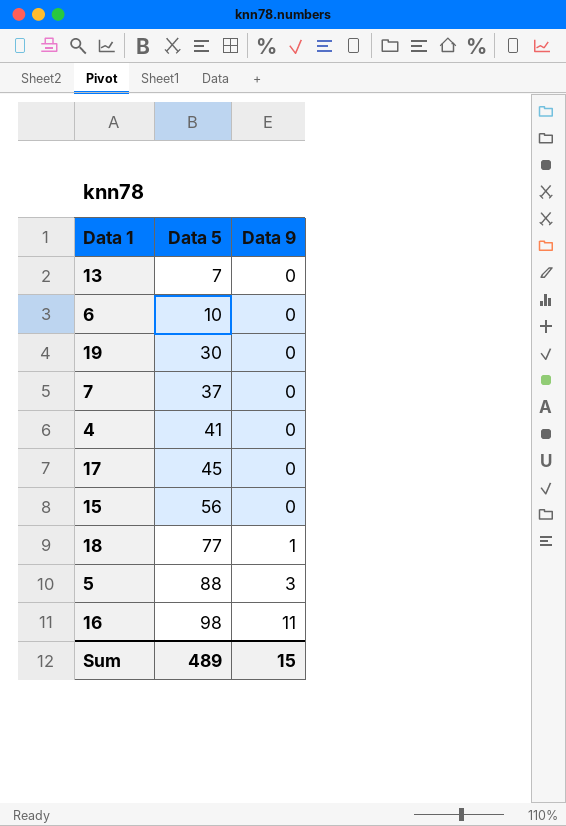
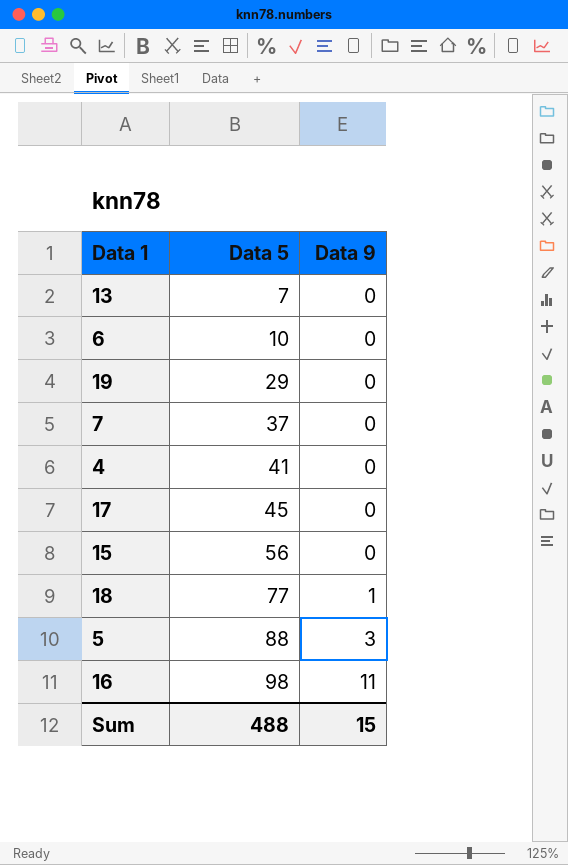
19 | Data 5: 30 -> 29
Sum | Data 5: 489 -> 488

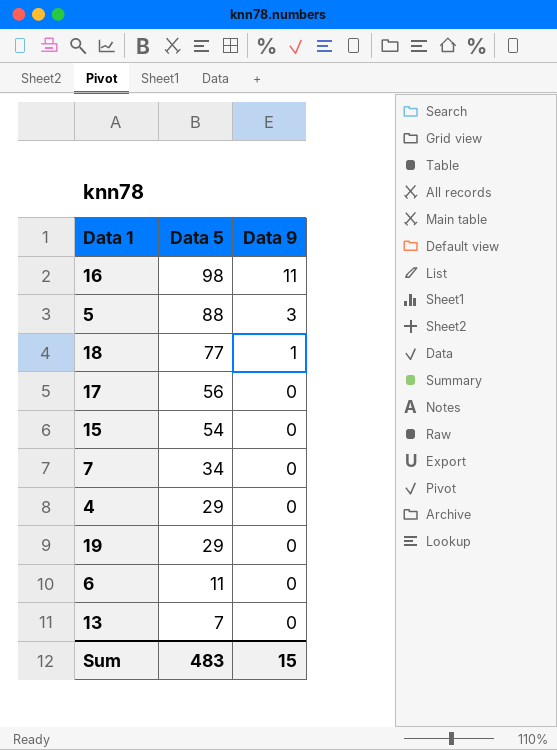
row order: Data 5 ascending -> Data 5 descending
17 | Data 5: 45 -> 56
15 | Data 5: 56 -> 54
7 | Data 5: 37 -> 34
4 | Data 5: 41 -> 29
6 | Data 5: 10 -> 11
Sum | Data 5: 488 -> 483

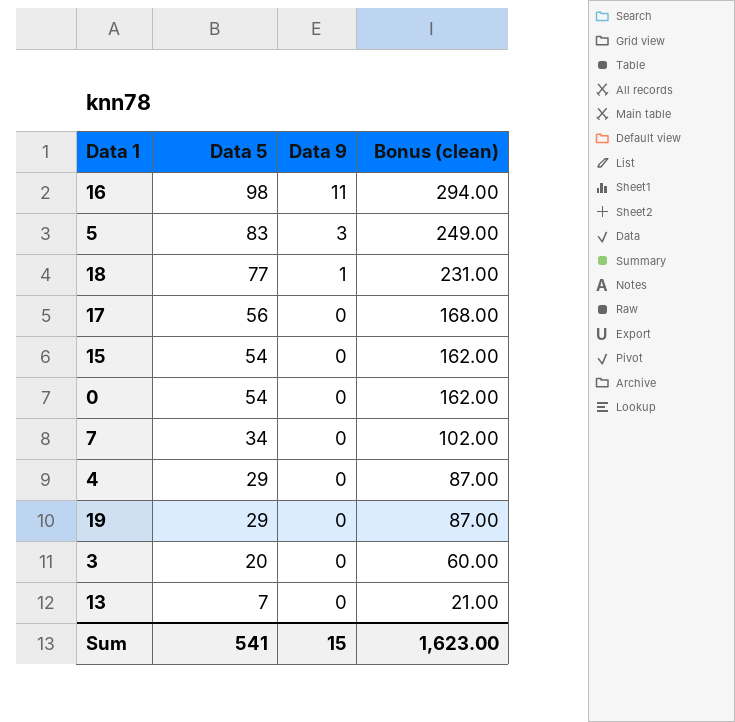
column Bonus (clean) | formula: none -> [Data 5] * 3
row 6: 11 | 0 -> none
5 | Data 5: 88 -> 83
row 0: none -> 54 | 0 | 162.00
row 3: none -> 20 | 0 | 60.00
Sum | Data 5: 483 -> 541

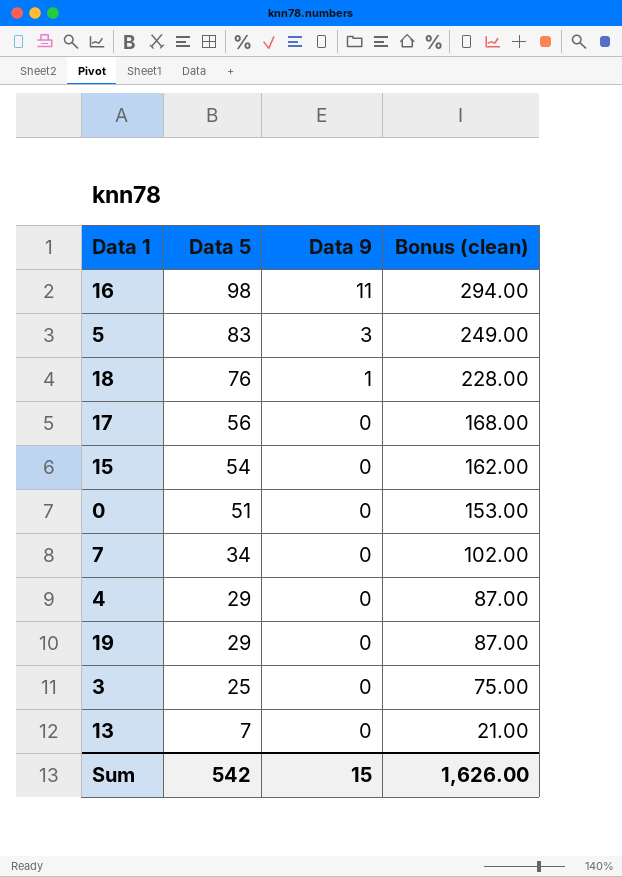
18 | Data 5: 77 -> 76
18 | Bonus (clean): 231.00 -> 228.00
0 | Data 5: 54 -> 51
0 | Bonus (clean): 162.00 -> 153.00
3 | Data 5: 20 -> 25
3 | Bonus (clean): 60.00 -> 75.00
Sum | Data 5: 541 -> 542
Sum | Bonus (clean): 1,623.00 -> 1,626.00

